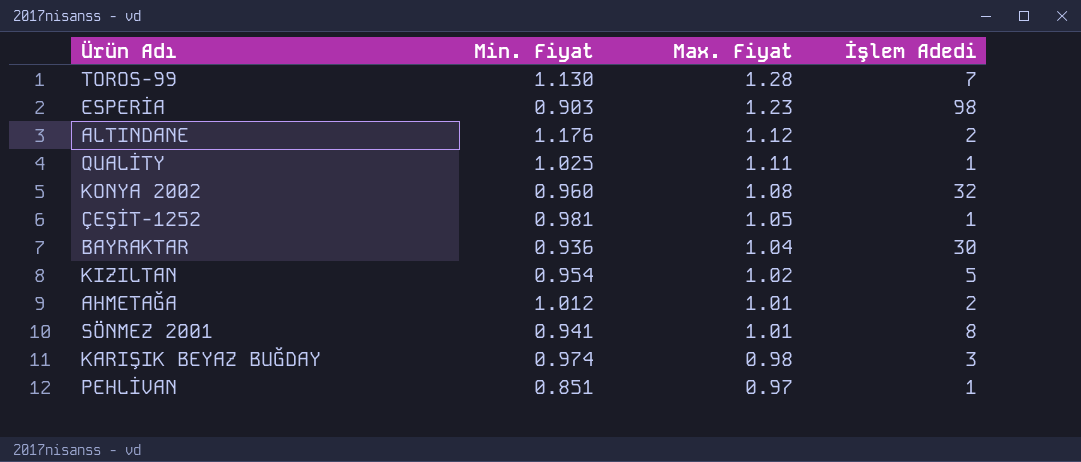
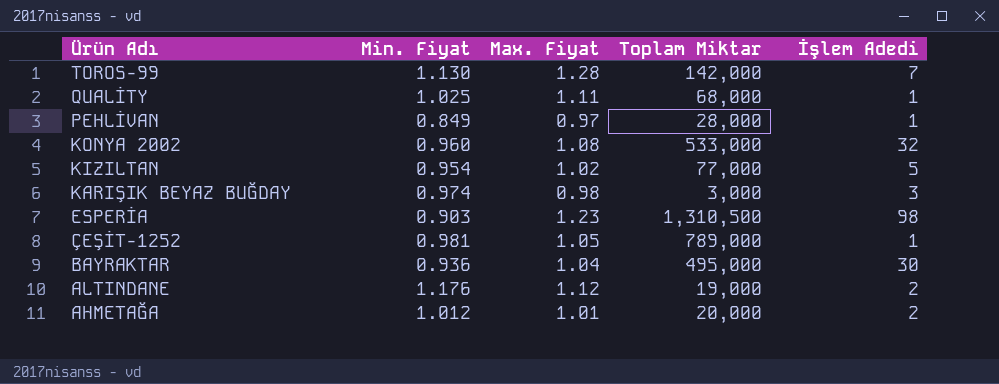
row order: Max. Fiyat descending -> Ürün Adı descending
column Toplam Miktar | position: none -> 4
row SÖNMEZ 2001: 0.941 | 1.01 | 8 -> none
PEHLİVAN | Min. Fiyat: 0.851 -> 0.849

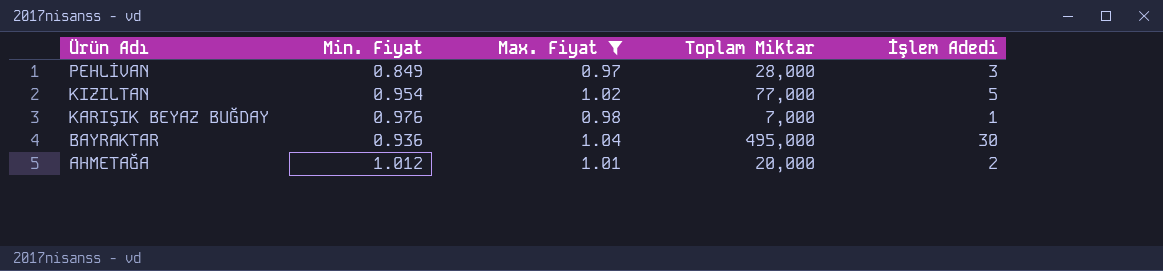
filter: none -> Max. Fiyat <= 1.04
PEHLİVAN | İşlem Adedi: 1 -> 3
KARIŞIK BEYAZ BUĞDAY | Min. Fiyat: 0.974 -> 0.976
KARIŞIK BEYAZ BUĞDAY | Toplam Miktar: 3,000 -> 7,000
KARIŞIK BEYAZ BUĞDAY | İşlem Adedi: 3 -> 1

